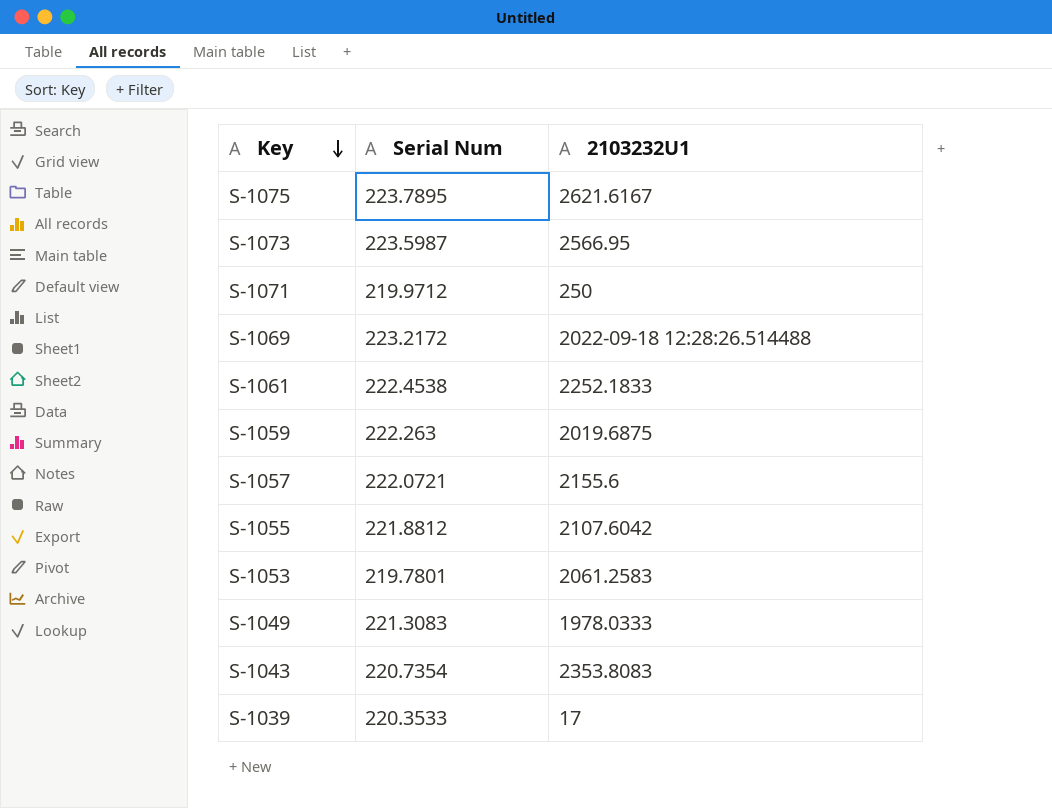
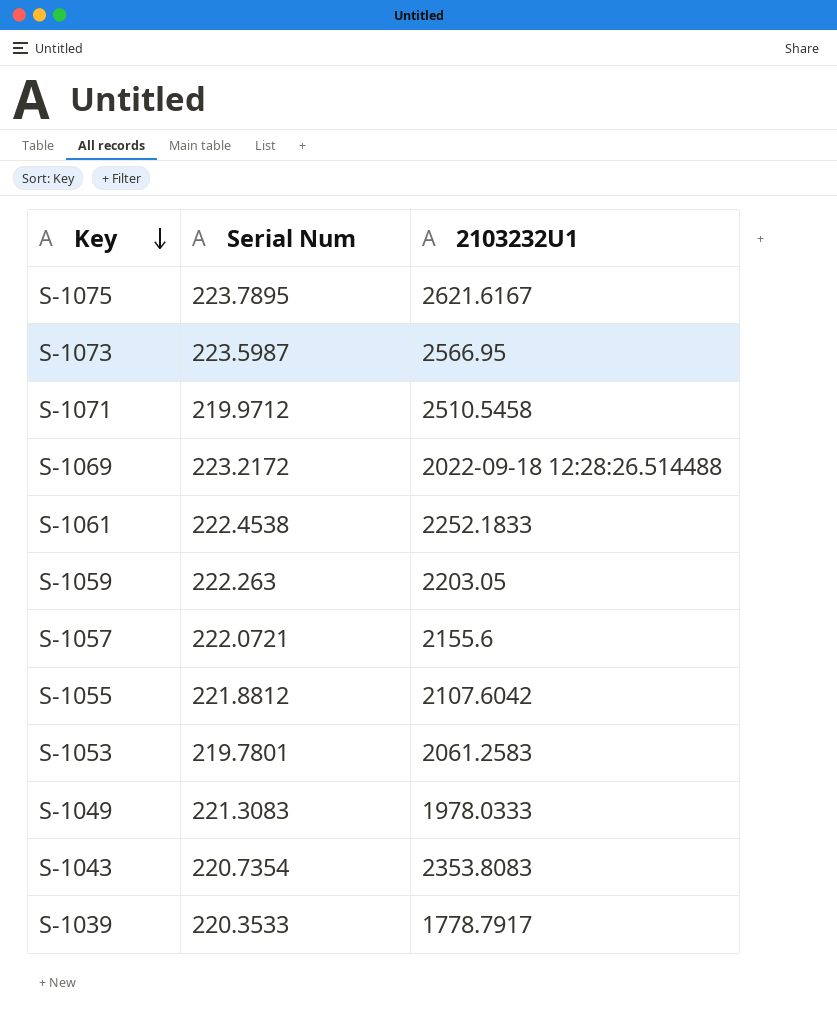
S-1071 | 2103232U1: 250 -> 2510.5458
S-1059 | 2103232U1: 2019.6875 -> 2203.05
S-1039 | 2103232U1: 17 -> 1778.7917

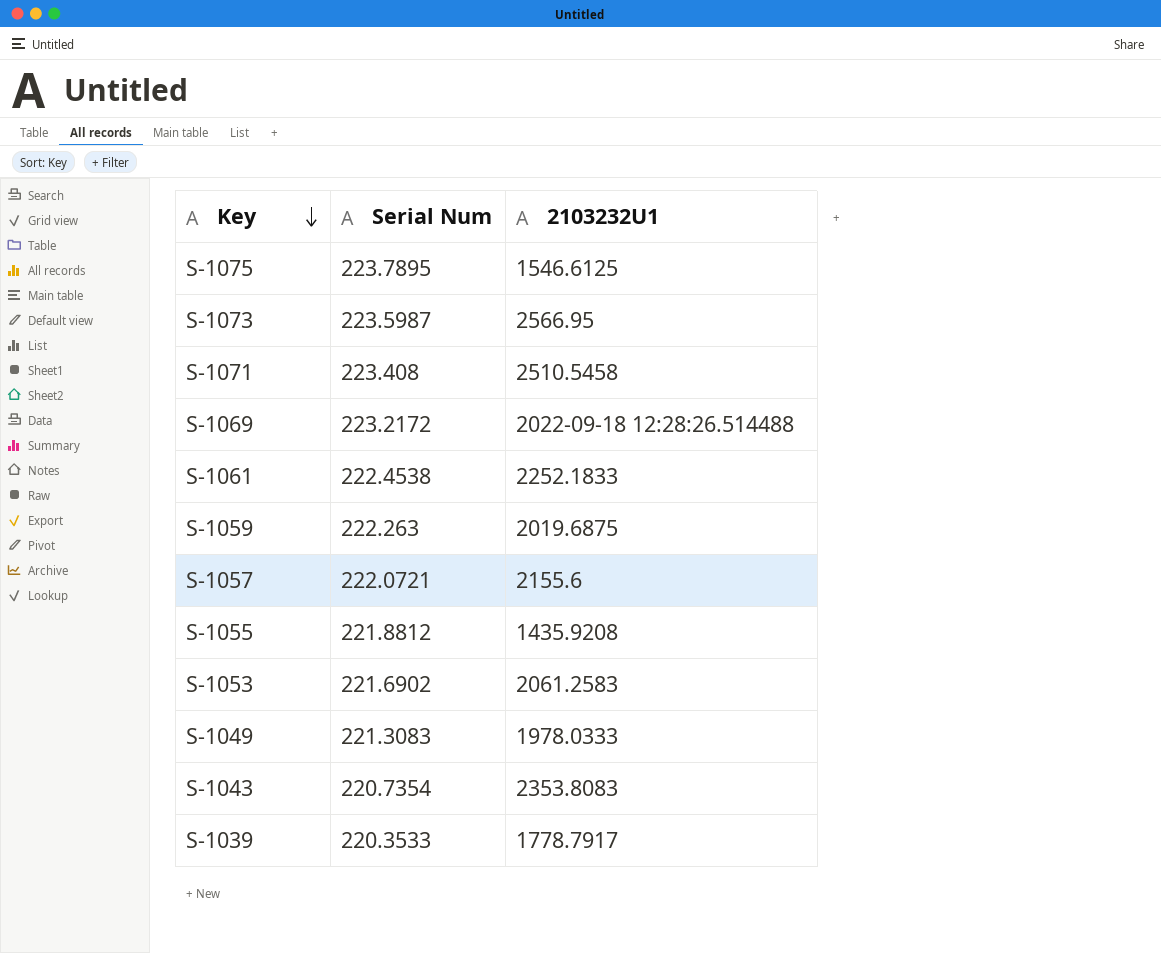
S-1075 | 2103232U1: 2621.6167 -> 1546.6125
S-1071 | Serial Num: 219.9712 -> 223.408
S-1059 | 2103232U1: 2203.05 -> 2019.6875
S-1055 | 2103232U1: 2107.6042 -> 1435.9208
S-1053 | Serial Num: 219.7801 -> 221.6902

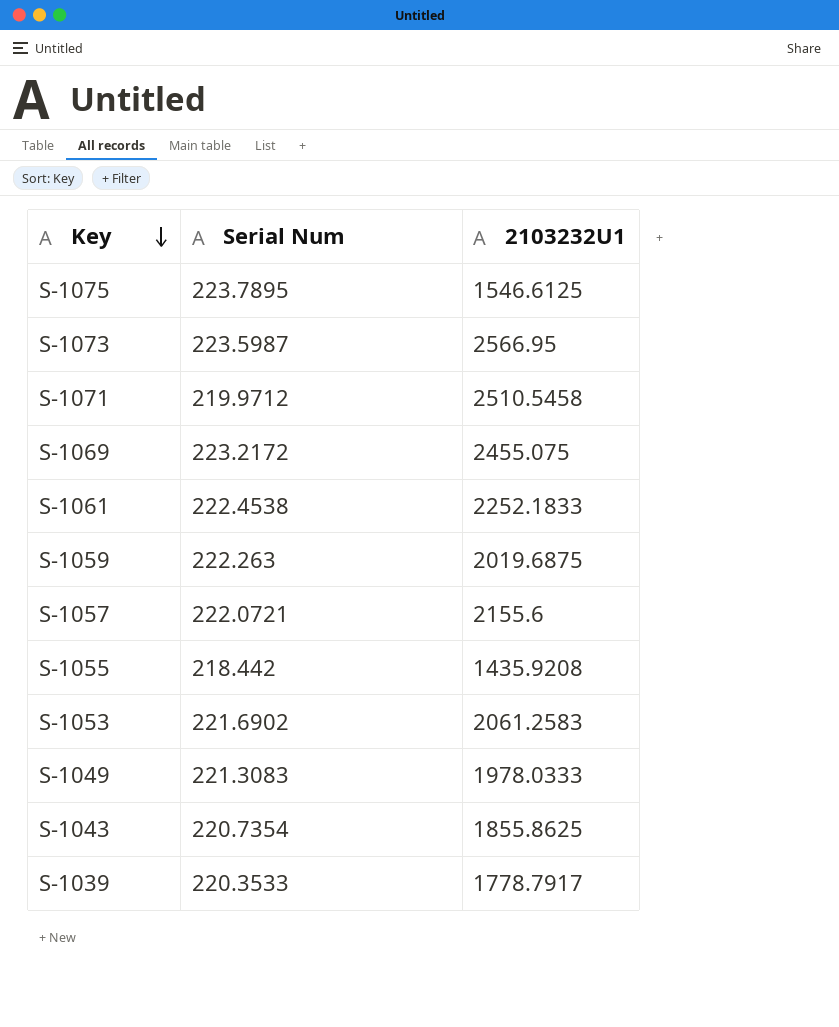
S-1071 | Serial Num: 223.408 -> 219.9712
S-1069 | 2103232U1: 2022-09-18 12:28:26.514488 -> 2455.075
S-1055 | Serial Num: 221.8812 -> 218.442
S-1043 | 2103232U1: 2353.8083 -> 1855.8625

